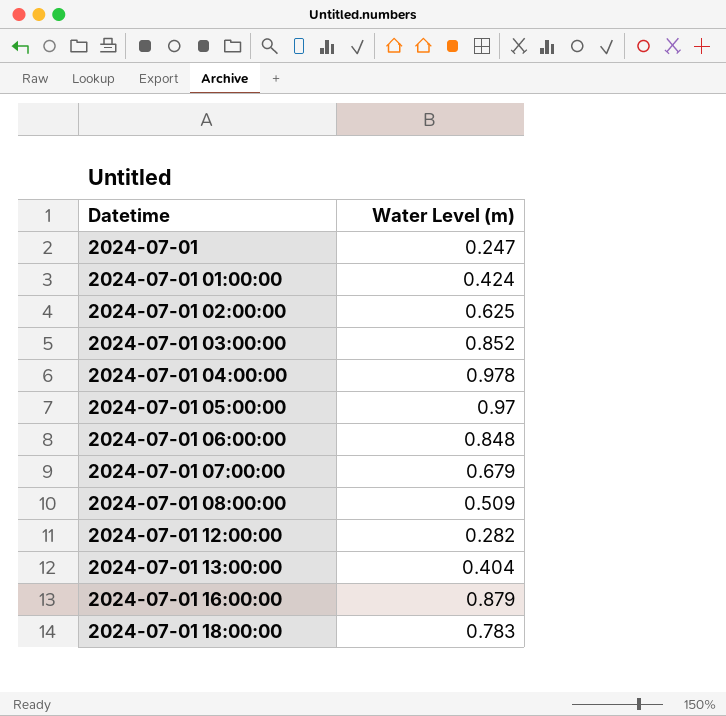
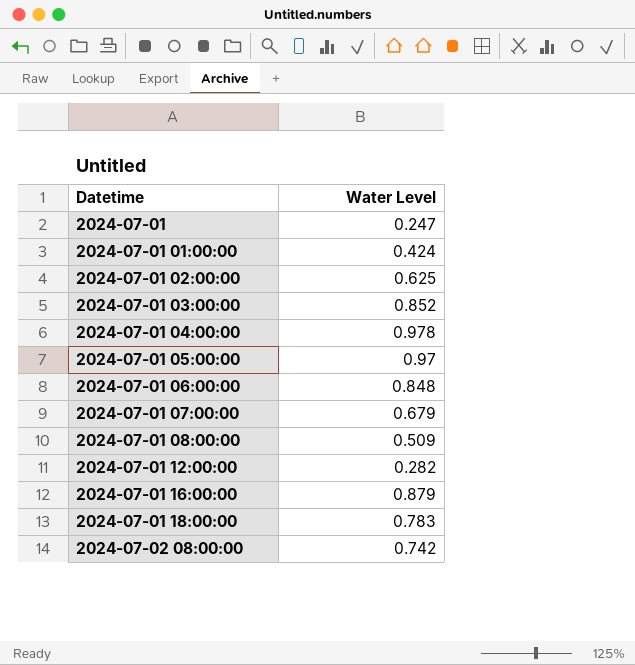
column name: Water Level (m) -> Water Level
row 2024-07-01 13:00:00: 0.404 -> none
row 2024-07-02 08:00:00: none -> 0.742

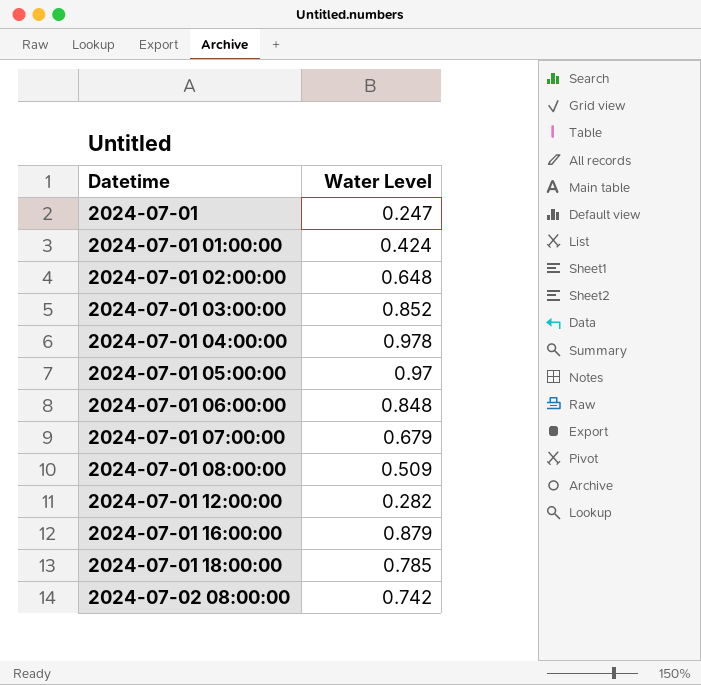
2024-07-01 02:00:00 | Water Level: 0.625 -> 0.648
2024-07-01 18:00:00 | Water Level: 0.783 -> 0.785

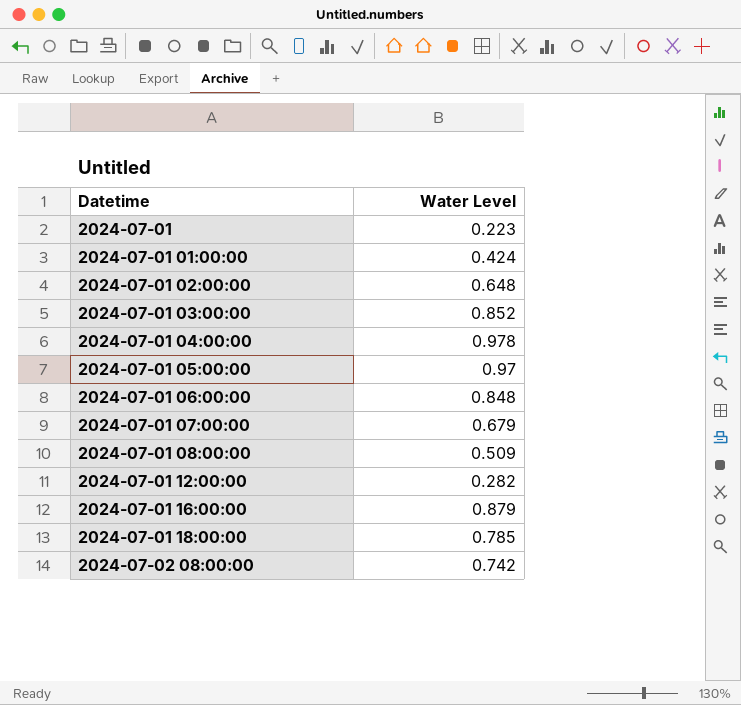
2024-07-01 | Water Level: 0.247 -> 0.223

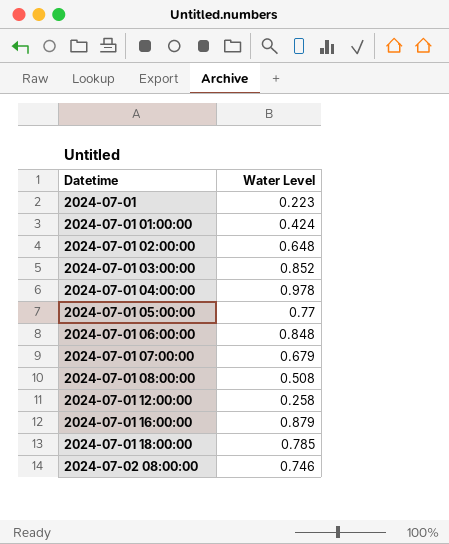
2024-07-01 05:00:00 | Water Level: 0.97 -> 0.77
2024-07-01 08:00:00 | Water Level: 0.509 -> 0.508
2024-07-01 12:00:00 | Water Level: 0.282 -> 0.258
2024-07-02 08:00:00 | Water Level: 0.742 -> 0.746

